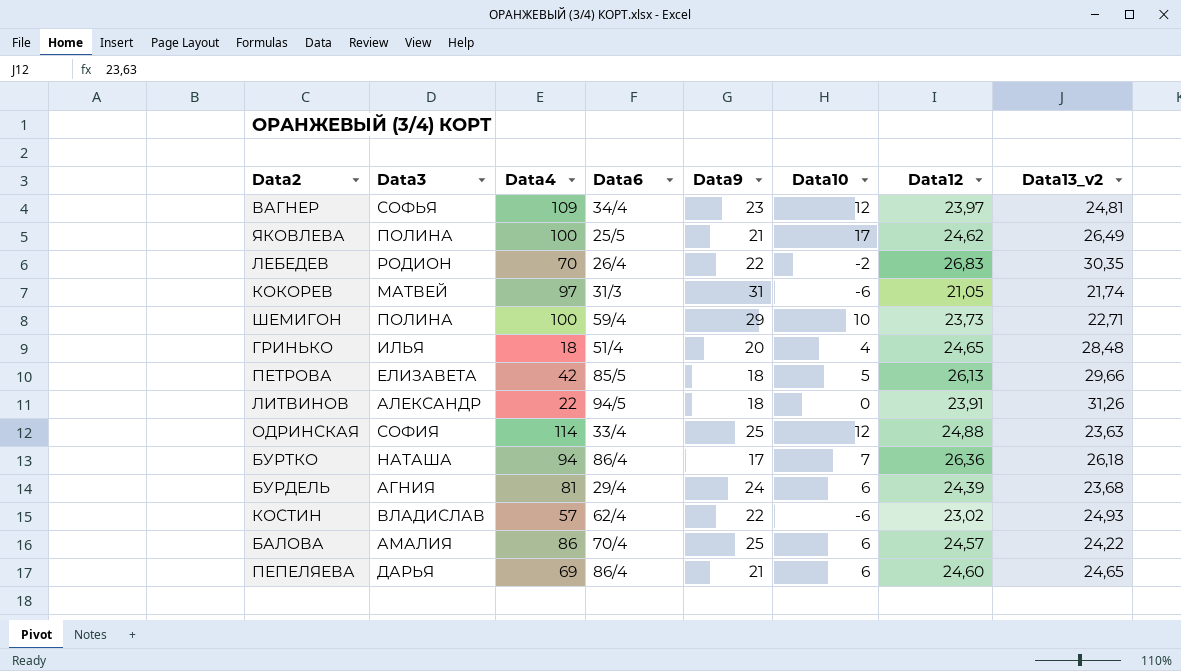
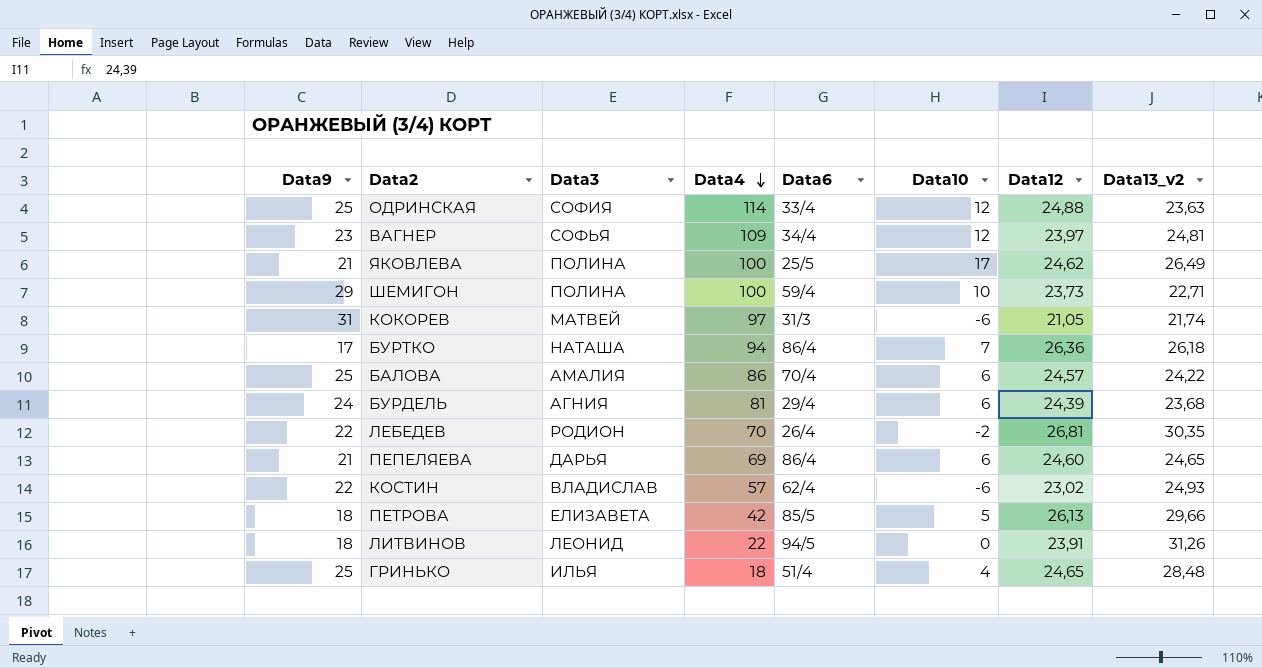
row order: none -> Data4 descending
column Data9 | position: 5 -> 1
ЛЕБЕДЕВ | Data12: 26,83 -> 26,81
ЛИТВИНОВ | Data3: АЛЕКСАНДР -> ЛЕОНИД
ГРИНЬКО | Data9: 20 -> 25

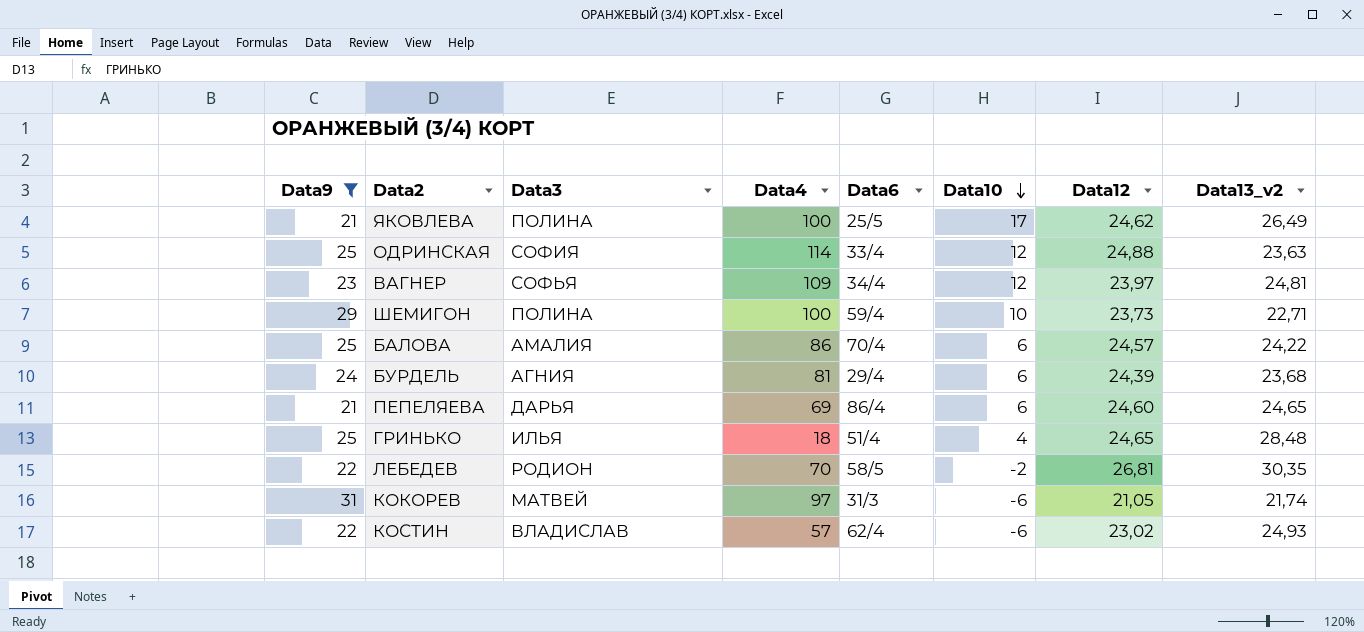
filter: none -> Data9 >= 21
row order: Data4 descending -> Data10 descending
ЛЕБЕДЕВ | Data6: 26/4 -> 58/5

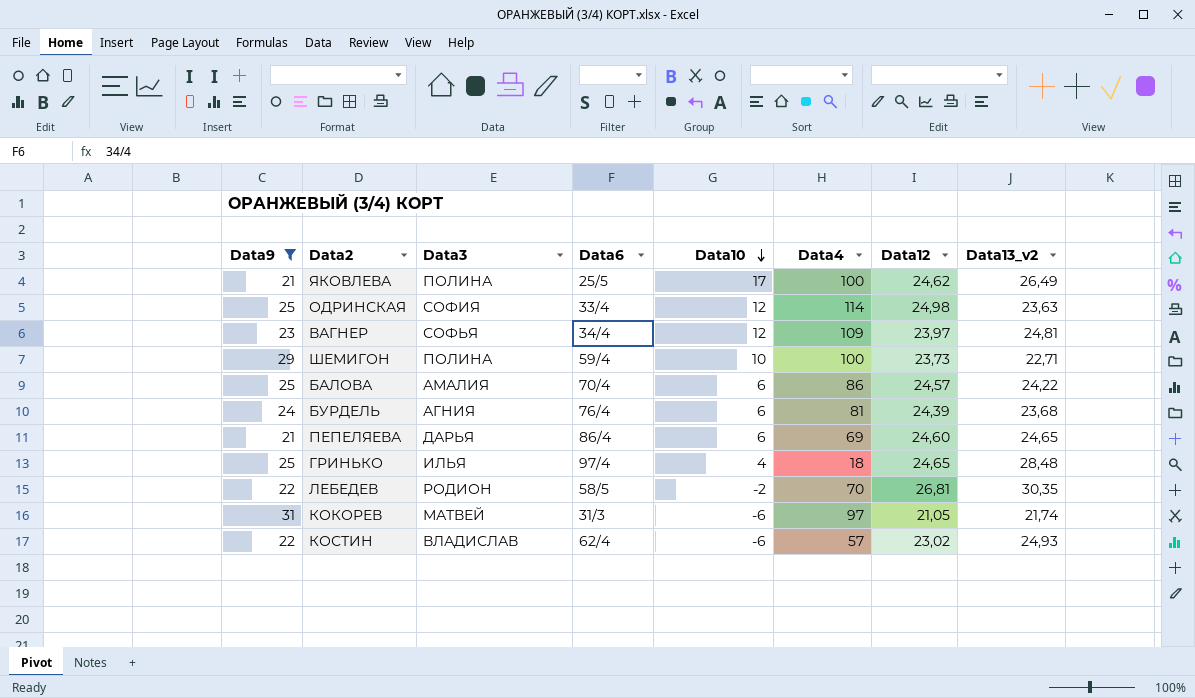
column Data4 | position: 4 -> 6
ОДРИНСКАЯ | Data12: 24,88 -> 24,98
БУРДЕЛЬ | Data6: 29/4 -> 76/4
ГРИНЬКО | Data6: 51/4 -> 97/4

